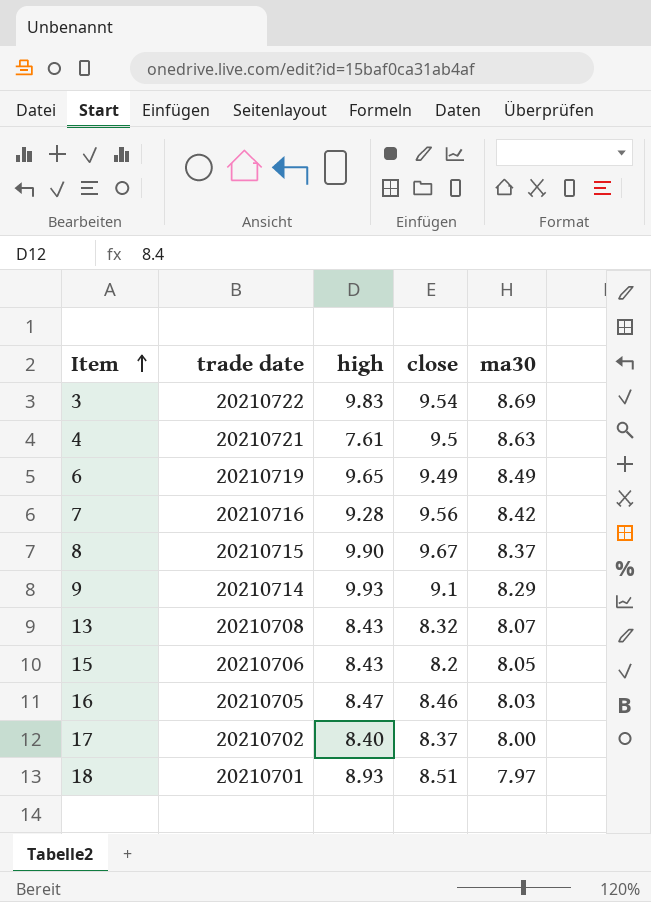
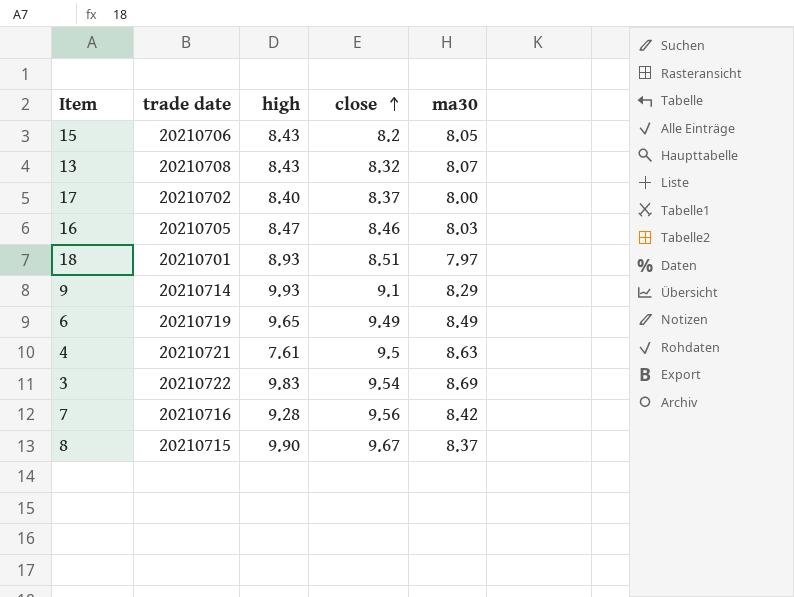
row order: Item ascending -> close ascending

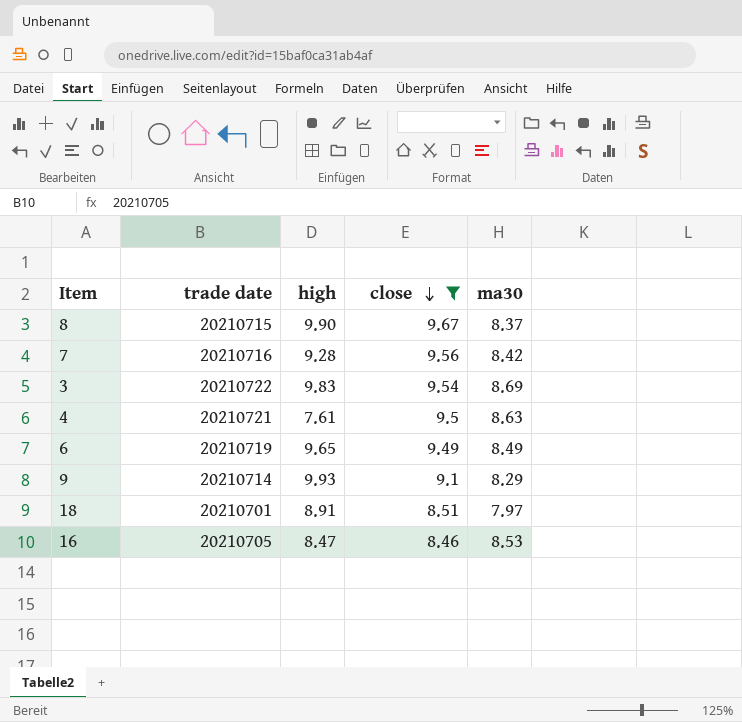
filter: none -> close >= 8.46
row order: close ascending -> close descending
18 | high: 8.93 -> 8.91
16 | ma30: 8.03 -> 8.53

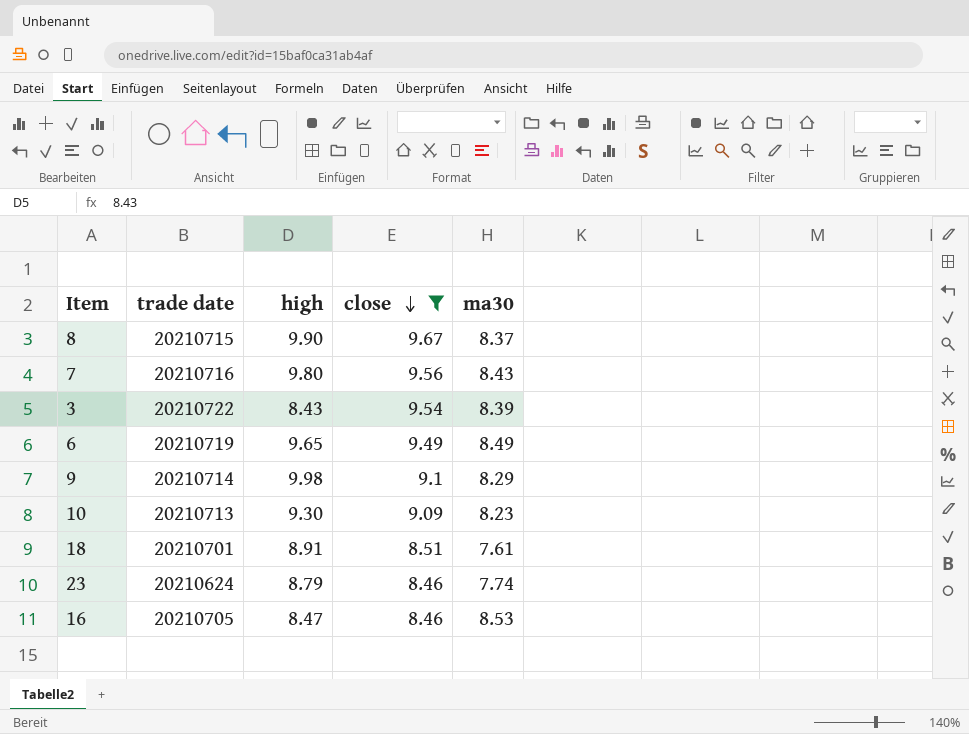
row 4: 20210721 | 7.61 | 9.5 | 8.63 -> none
7 | high: 9.28 -> 9.80
7 | ma30: 8.42 -> 8.43
3 | high: 9.83 -> 8.43
3 | ma30: 8.69 -> 8.39
9 | high: 9.93 -> 9.98
row 10: none -> 20210713 | 9.30 | 9.09 | 8.23
18 | ma30: 7.97 -> 7.61
row 23: none -> 20210624 | 8.79 | 8.46 | 7.74

